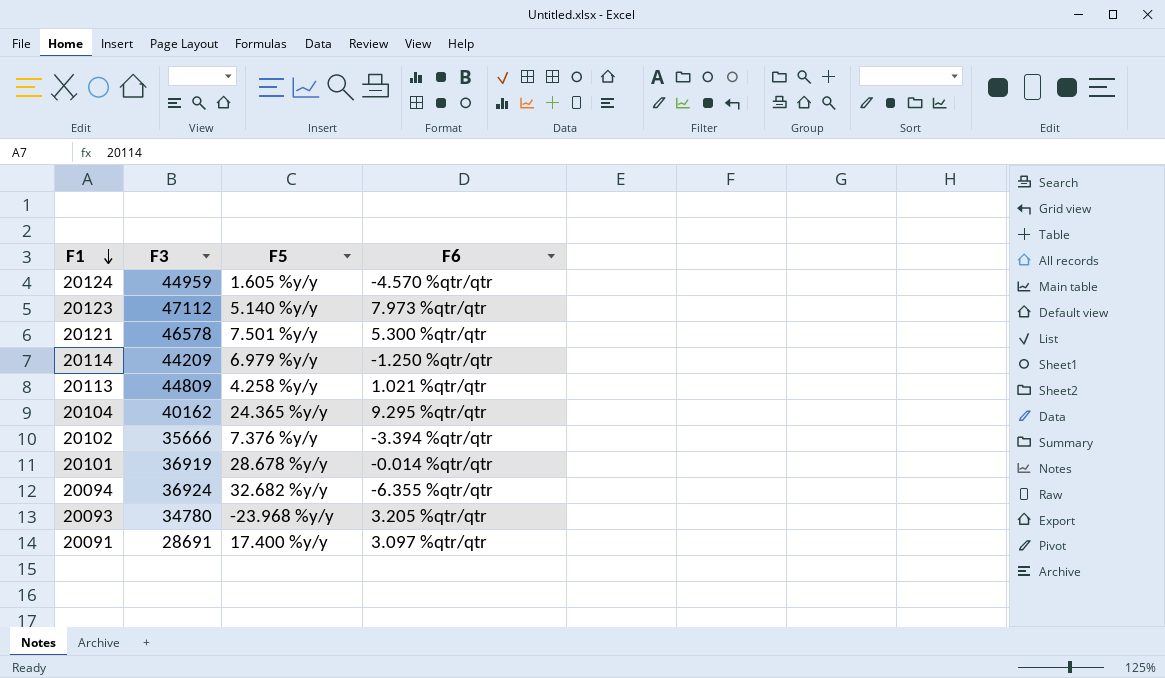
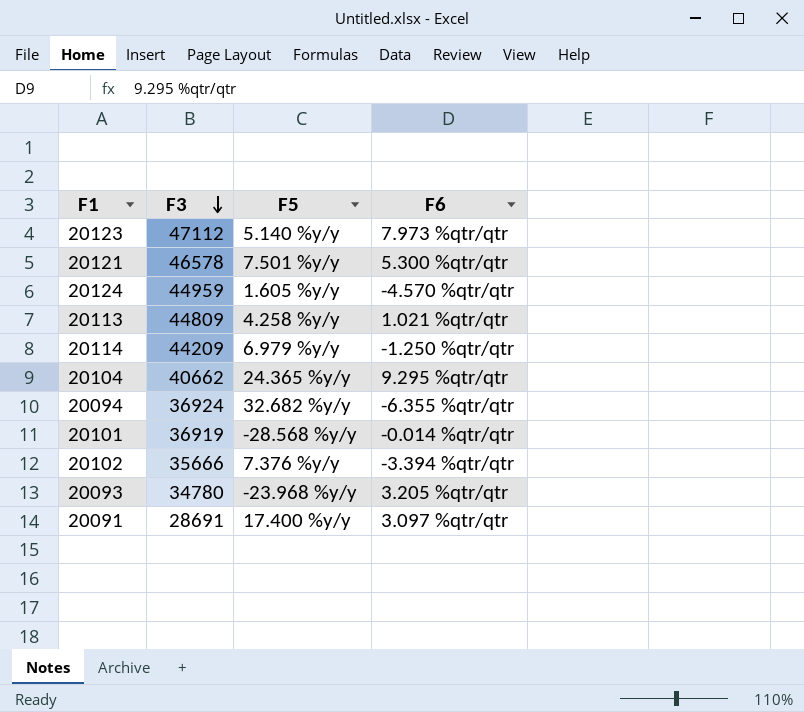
row order: F1 descending -> F3 descending
20104 | F3: 40162 -> 40662
20101 | F5: 28.678 %y/y -> -28.568 %y/y

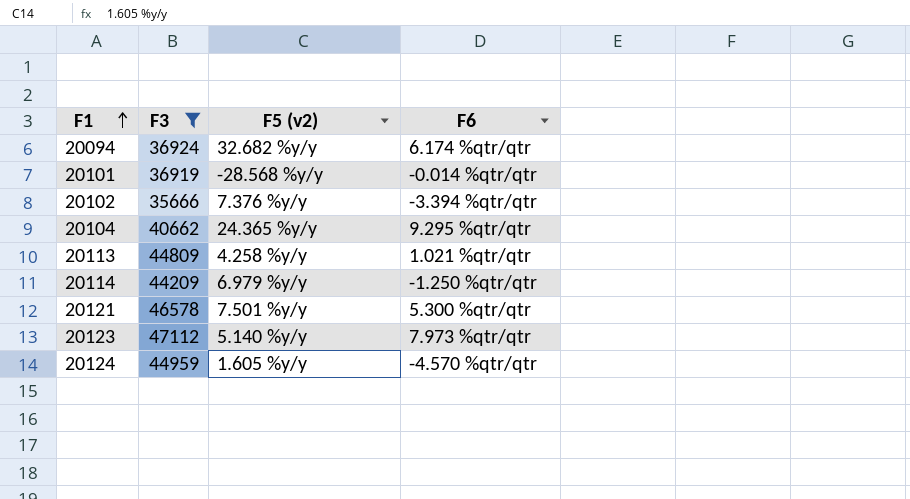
filter: none -> F3 >= 35666
row order: F3 descending -> F1 ascending
column name: F5 -> F5 (v2)
20094 | F6: -6.355 %qtr/qtr -> 6.174 %qtr/qtr

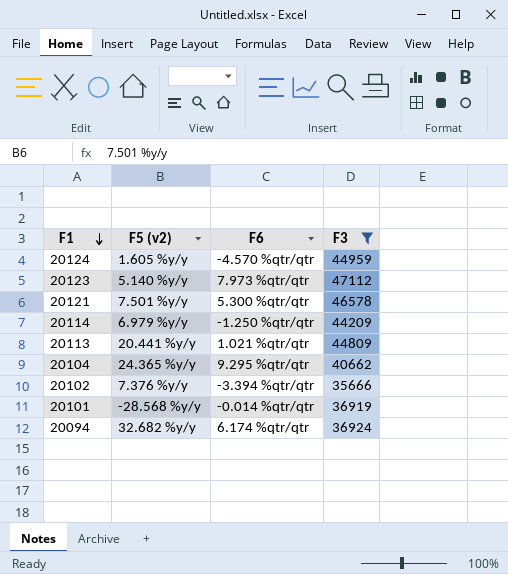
row order: F1 ascending -> F1 descending
column F3 | position: 2 -> 4
20113 | F5 (v2): 4.258 %y/y -> 20.441 %y/y

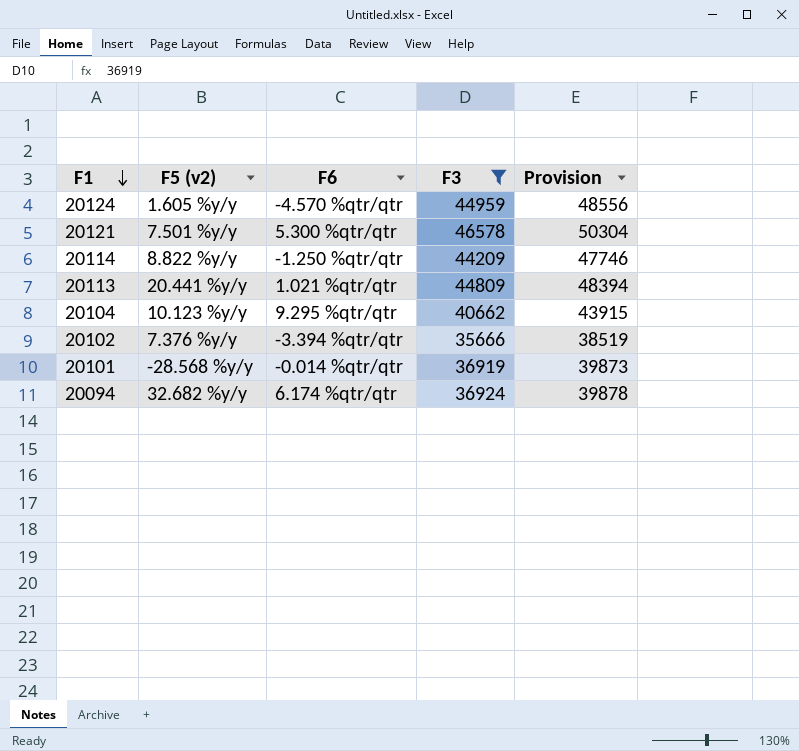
column Provision | formula: none -> [F3] * 1.08
row 20123: 5.140 %y/y | 7.973 %qtr/qtr | 47112 -> none
20114 | F5 (v2): 6.979 %y/y -> 8.822 %y/y
20104 | F5 (v2): 24.365 %y/y -> 10.123 %y/y

